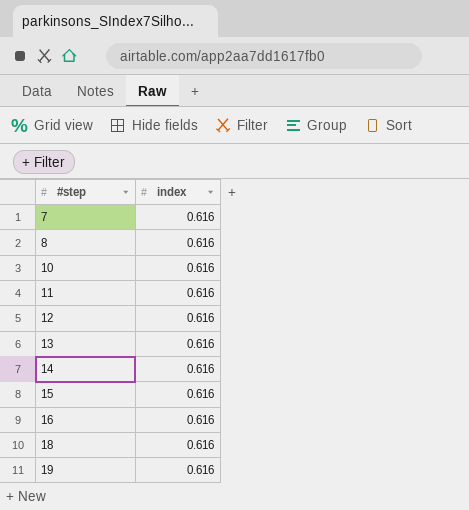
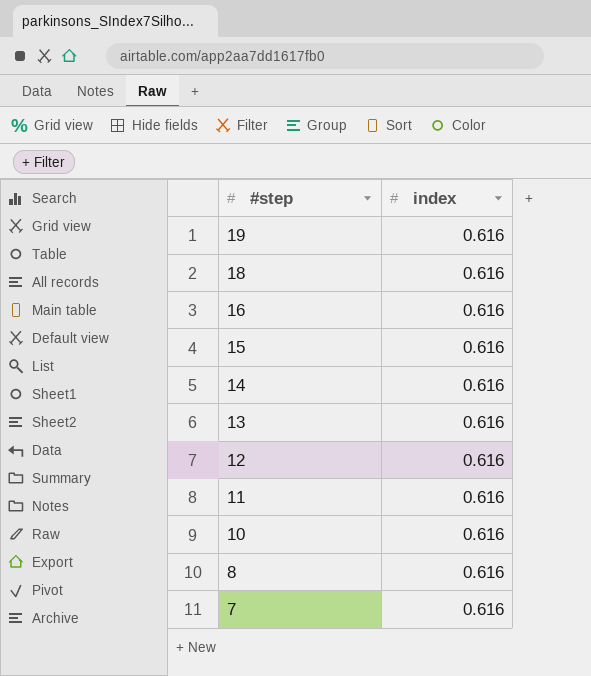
row order: #step ascending -> #step descending

